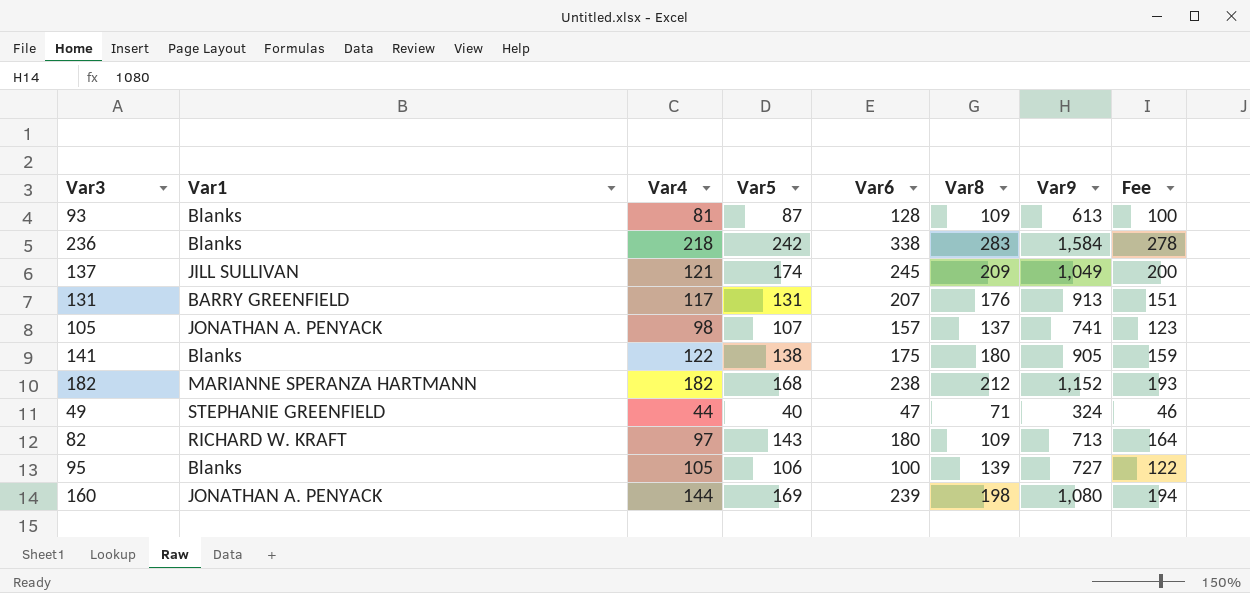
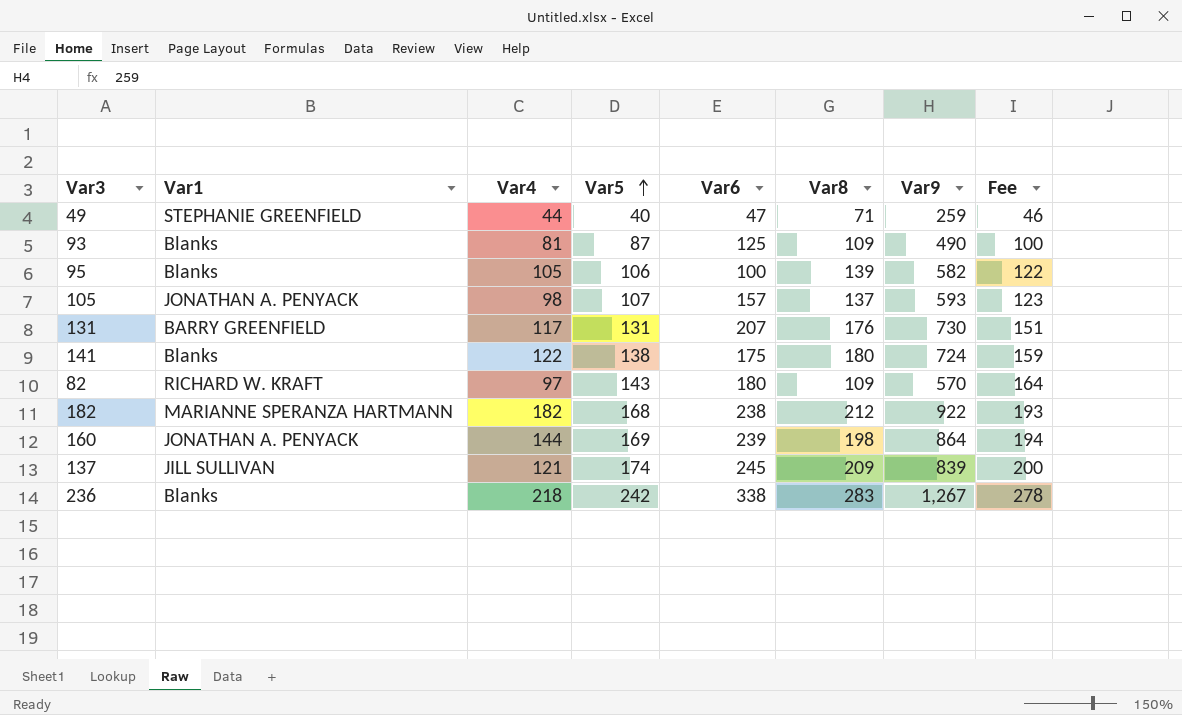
row order: none -> Var5 ascending
49 | Var9: 324 -> 259
93 | Var6: 128 -> 125
93 | Var9: 613 -> 490
95 | Var9: 727 -> 582
105 | Var9: 741 -> 593
131 | Var9: 913 -> 730
141 | Var9: 905 -> 724
82 | Var9: 713 -> 570
182 | Var9: 1,152 -> 922
160 | Var9: 1,080 -> 864
137 | Var9: 1,049 -> 839
236 | Var9: 1,584 -> 1,267

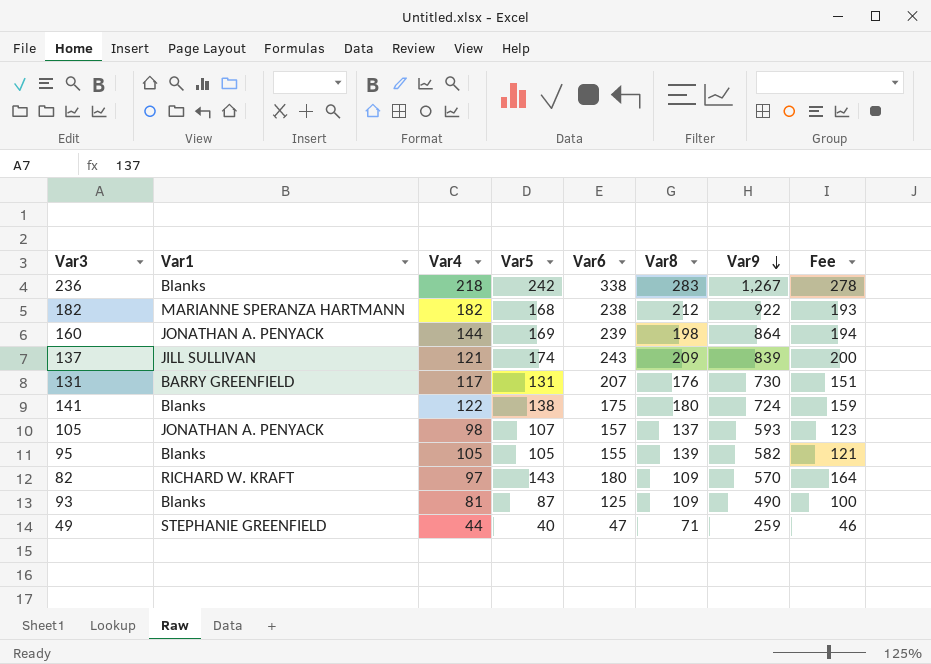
row order: Var5 ascending -> Var9 descending
137 | Var6: 245 -> 243
95 | Var5: 106 -> 105
95 | Var6: 100 -> 155
95 | Fee: 122 -> 121

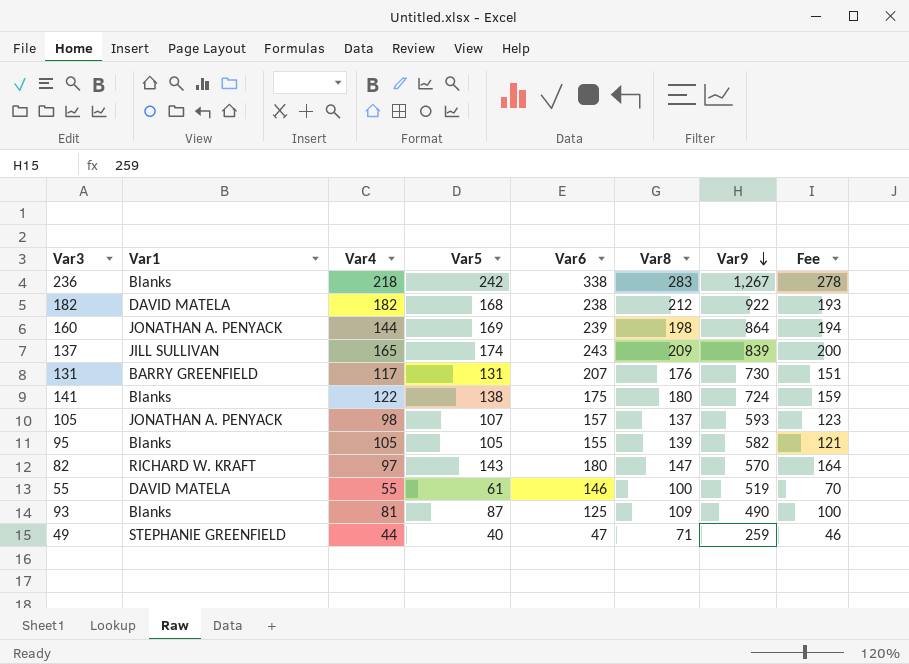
182 | Var1: MARIANNE SPERANZA HARTMANN -> DAVID MATELA
137 | Var4: 121 -> 165
82 | Var8: 109 -> 147
row 55: none -> DAVID MATELA | 55 | 61 | 146 | 100 | 519 | 70

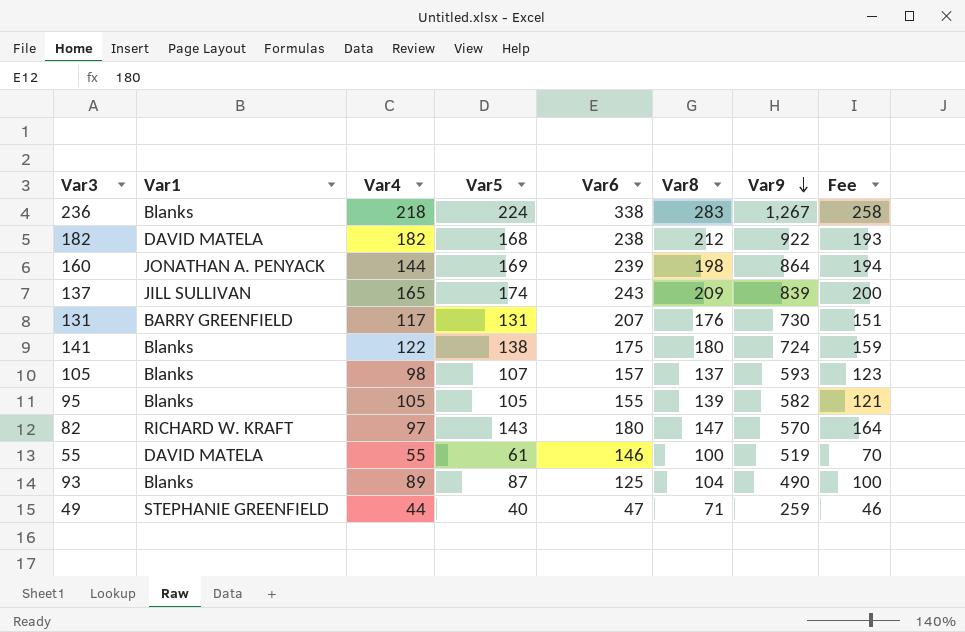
236 | Var5: 242 -> 224
236 | Fee: 278 -> 258
105 | Var1: JONATHAN A. PENYACK -> Blanks
93 | Var4: 81 -> 89
93 | Var8: 109 -> 104

